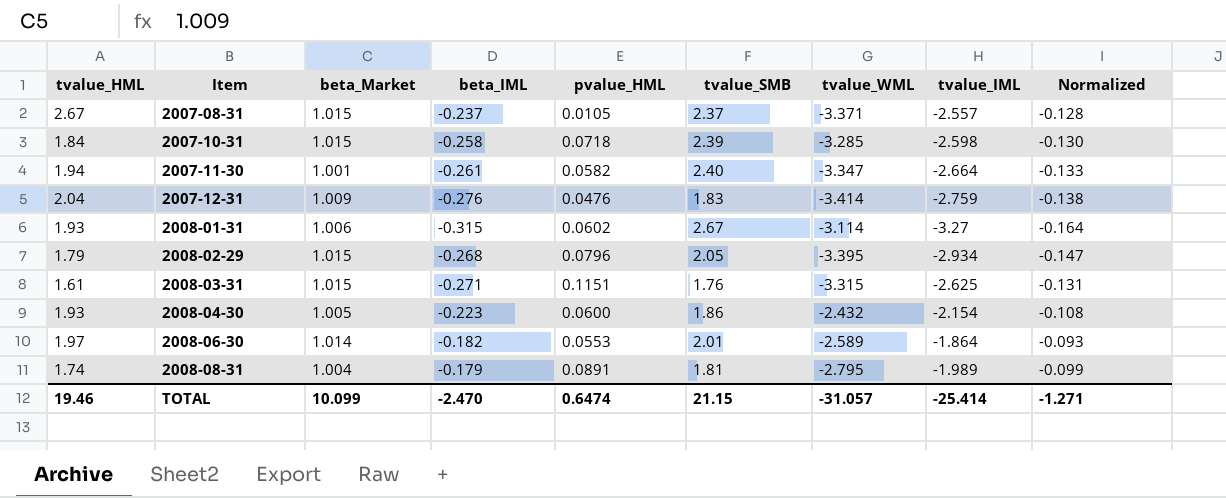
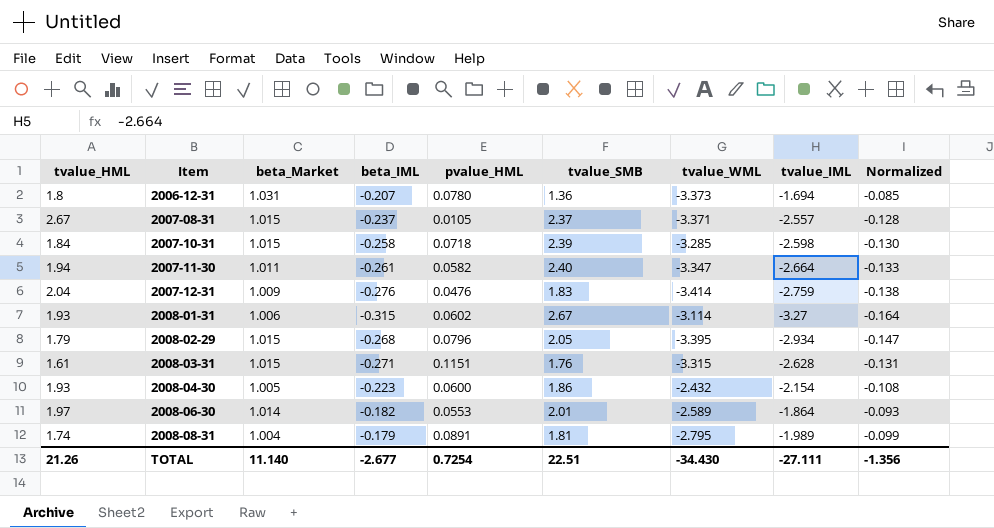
row 2006-12-31: none -> 1.8 | 1.031 | -0.207 | 0.0780 | 1.36 | -3.373 | -1.694 | -0.085
2007-11-30 | beta_Market: 1.001 -> 1.011
2008-03-31 | tvalue_IML: -2.625 -> -2.628
TOTAL | tvalue_HML: 19.46 -> 21.26
TOTAL | beta_Market: 10.099 -> 11.140
TOTAL | beta_IML: -2.470 -> -2.677
TOTAL | pvalue_HML: 0.6474 -> 0.7254
TOTAL | tvalue_SMB: 21.15 -> 22.51
TOTAL | tvalue_WML: -31.057 -> -34.430
TOTAL | tvalue_IML: -25.414 -> -27.111
TOTAL | Normalized: -1.271 -> -1.356

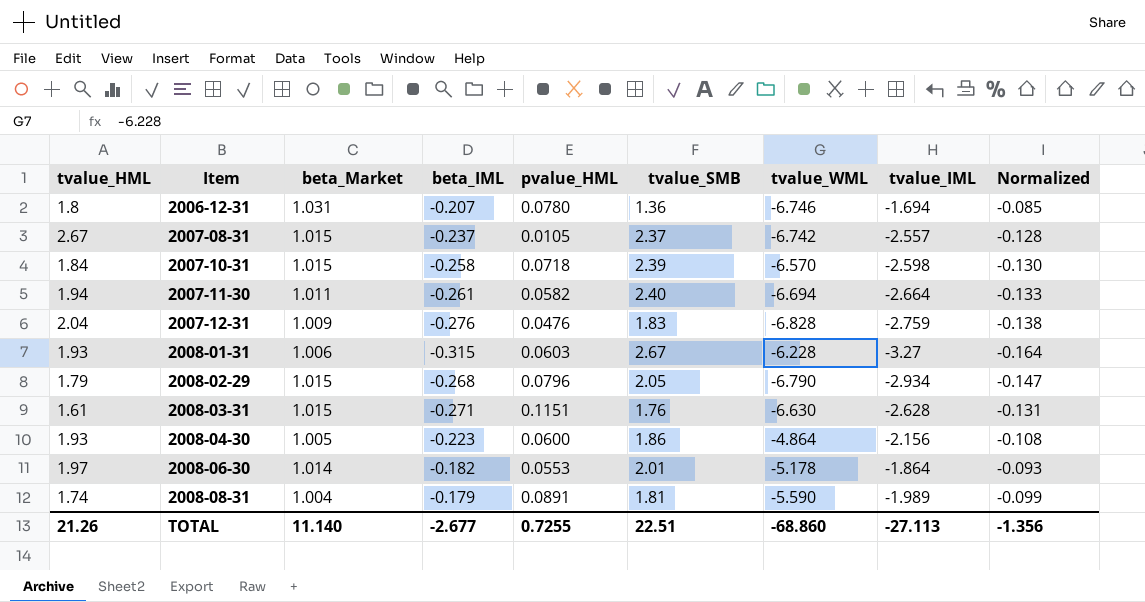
2006-12-31 | tvalue_WML: -3.373 -> -6.746
2007-08-31 | tvalue_WML: -3.371 -> -6.742
2007-10-31 | tvalue_WML: -3.285 -> -6.570
2007-11-30 | tvalue_WML: -3.347 -> -6.694
2007-12-31 | tvalue_WML: -3.414 -> -6.828
2008-01-31 | pvalue_HML: 0.0602 -> 0.0603
2008-01-31 | tvalue_WML: -3.114 -> -6.228
2008-02-29 | tvalue_WML: -3.395 -> -6.790
2008-03-31 | tvalue_WML: -3.315 -> -6.630
2008-04-30 | tvalue_WML: -2.432 -> -4.864
2008-04-30 | tvalue_IML: -2.154 -> -2.156
2008-06-30 | tvalue_WML: -2.589 -> -5.178
2008-08-31 | tvalue_WML: -2.795 -> -5.590
TOTAL | pvalue_HML: 0.7254 -> 0.7255
TOTAL | tvalue_WML: -34.430 -> -68.860
TOTAL | tvalue_IML: -27.111 -> -27.113

